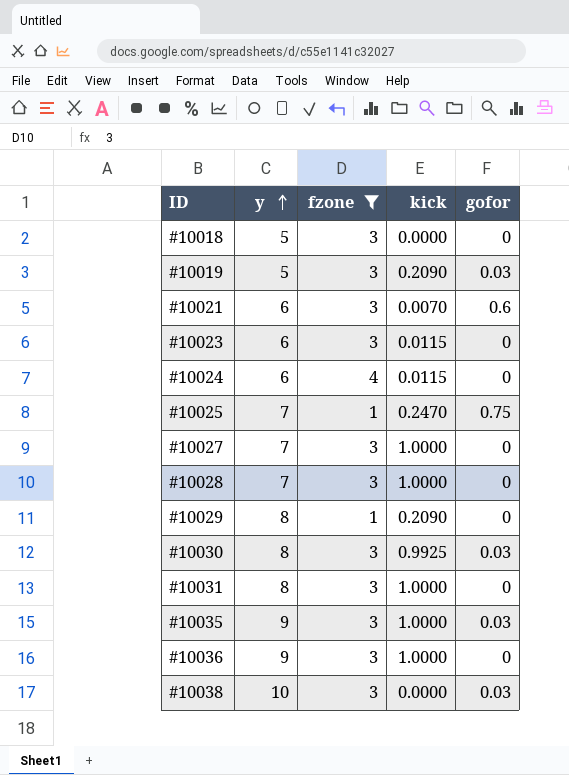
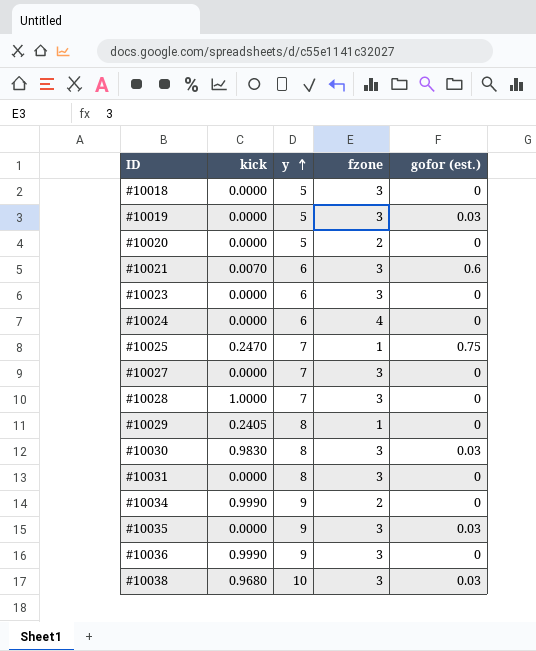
filter: fzone != 2 -> none
column kick | position: 4 -> 2
column name: gofor -> gofor (est.)
#10019 | kick: 0.2090 -> 0.0000
#10023 | kick: 0.0115 -> 0.0000
#10024 | kick: 0.0115 -> 0.0000
#10027 | kick: 1.0000 -> 0.0000
#10029 | kick: 0.2090 -> 0.2405
#10030 | kick: 0.9925 -> 0.9830
#10031 | kick: 1.0000 -> 0.0000
#10035 | kick: 1.0000 -> 0.0000
#10036 | kick: 1.0000 -> 0.9990
#10038 | kick: 0.0000 -> 0.9680

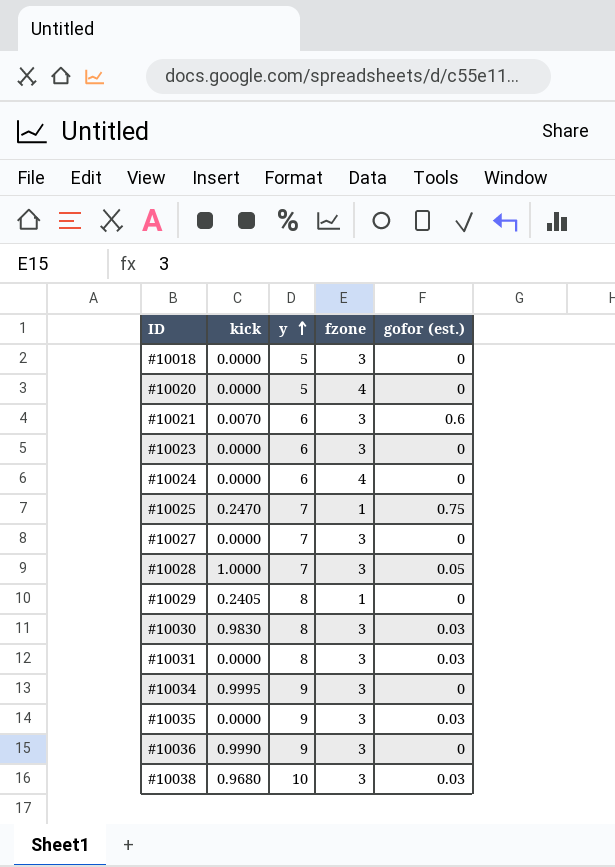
row #10019: 0.0000 | 5 | 3 | 0.03 -> none
#10020 | fzone: 2 -> 4
#10028 | gofor (est.): 0 -> 0.05
#10031 | gofor (est.): 0 -> 0.03
#10034 | kick: 0.9990 -> 0.9995
#10034 | fzone: 2 -> 3

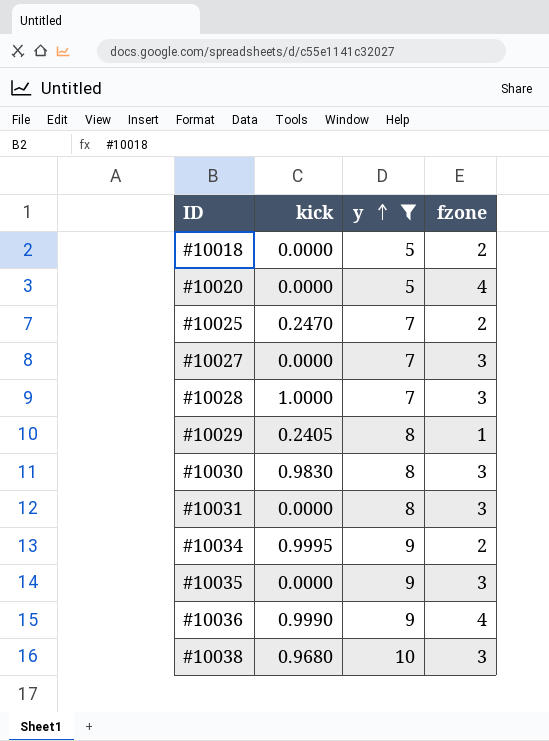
filter: none -> y != 6
column gofor (est.) | position: 5 -> none
#10018 | fzone: 3 -> 2
#10025 | fzone: 1 -> 2
#10034 | fzone: 3 -> 2
#10036 | fzone: 3 -> 4

